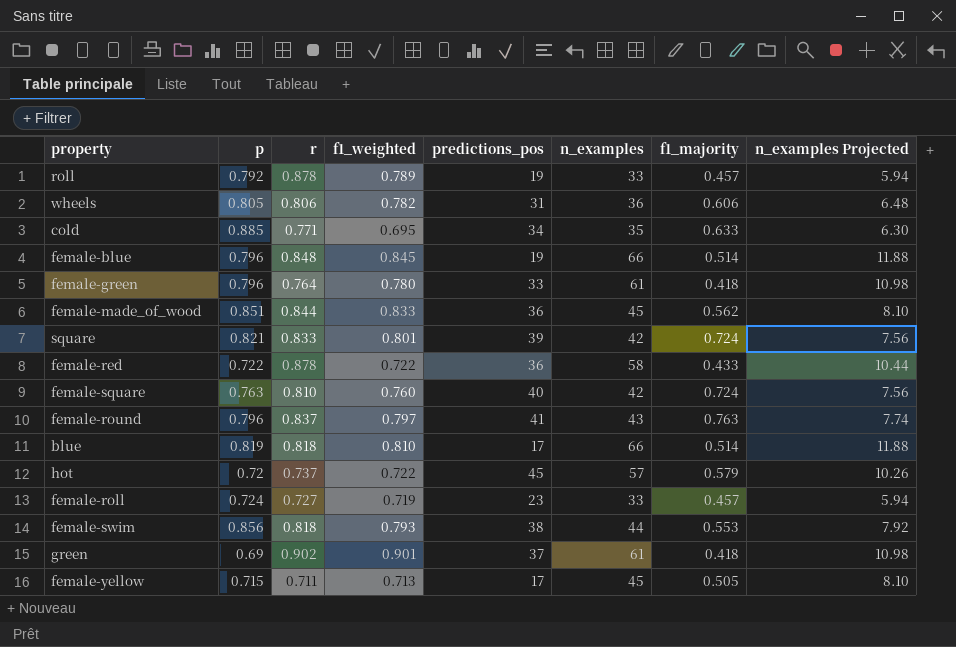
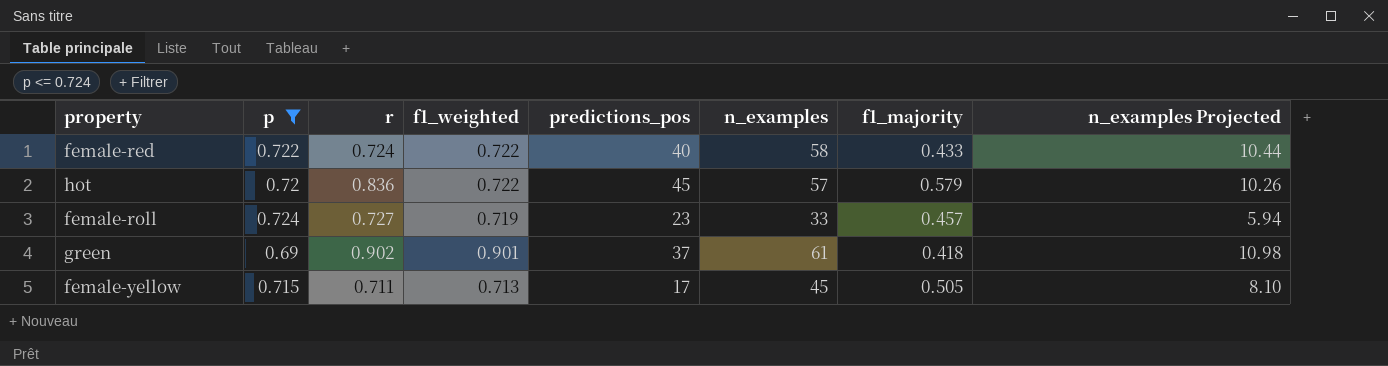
filter: none -> p <= 0.724
female-red | r: 0.878 -> 0.724
female-red | predictions_pos: 36 -> 40
hot | r: 0.737 -> 0.836

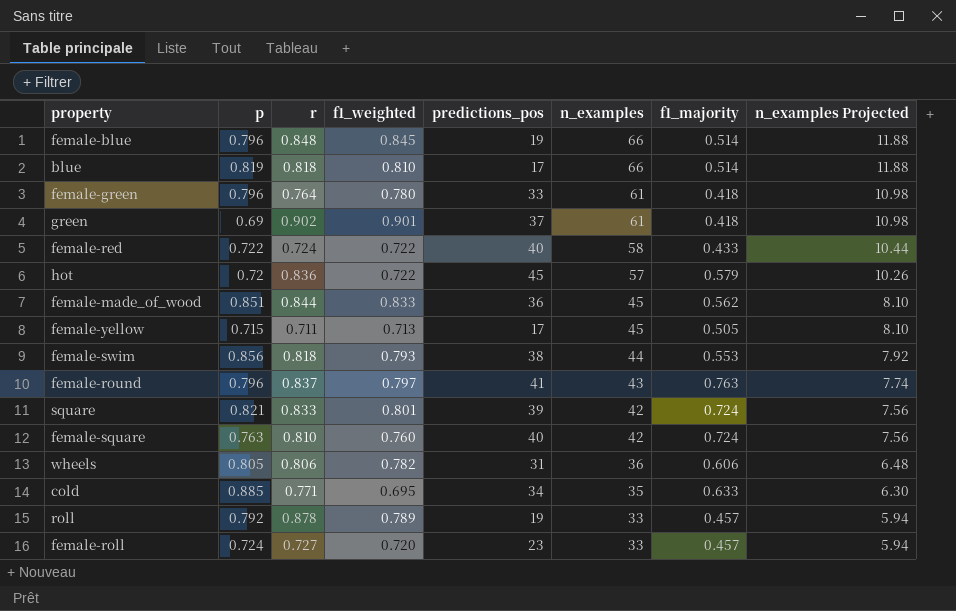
filter: p <= 0.724 -> none
row order: none -> n_examples descending
female-roll | f1_weighted: 0.719 -> 0.720

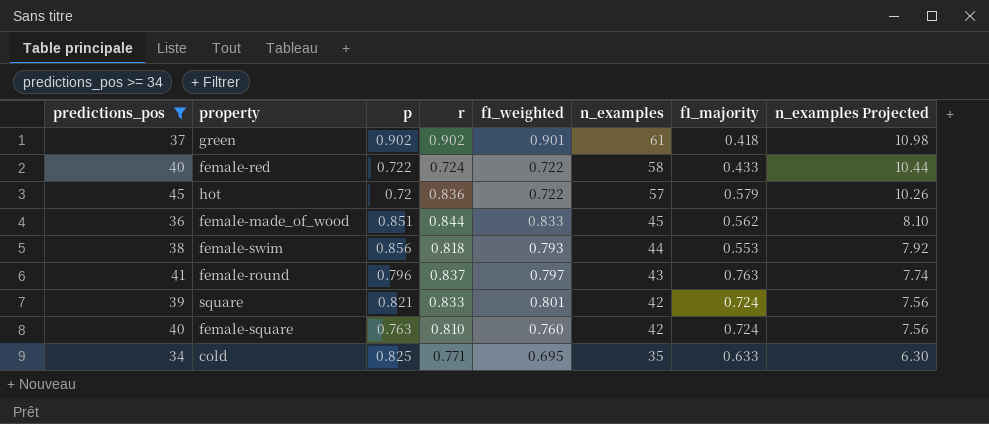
filter: none -> predictions_pos >= 34
column predictions_pos | position: 5 -> 1
green | p: 0.69 -> 0.902
cold | p: 0.885 -> 0.825

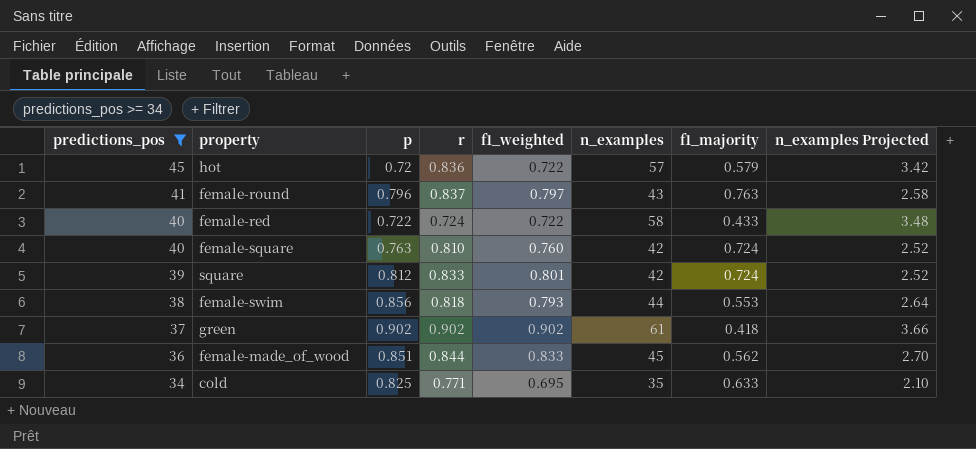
row order: n_examples descending -> predictions_pos descending
column n_examples Projected | formula: [n_examples] * 0.18 -> [n_examples] * 0.06
square | p: 0.821 -> 0.812
green | f1_weighted: 0.901 -> 0.902

